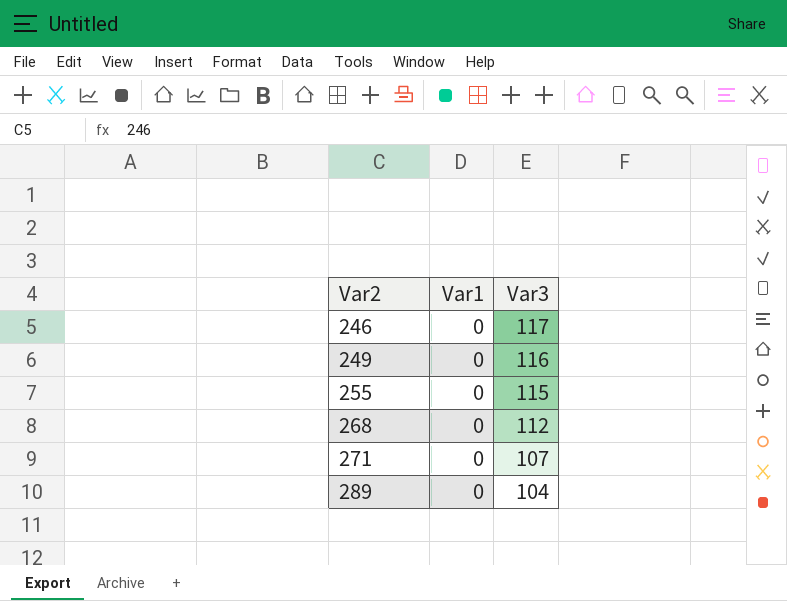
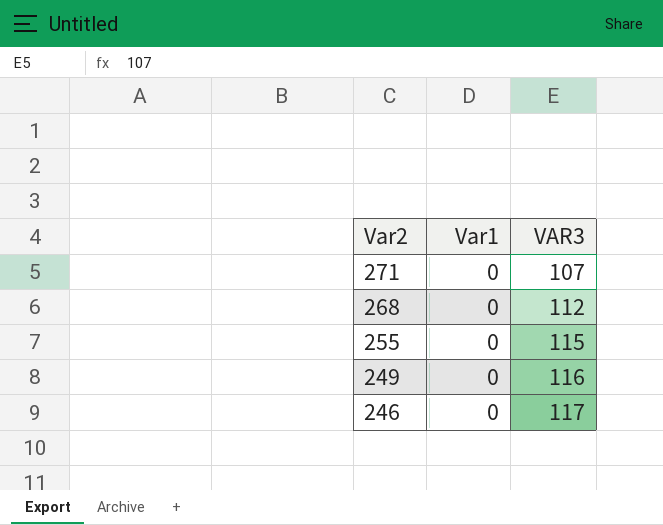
row order: Var2 ascending -> Var2 descending
column name: Var3 -> VAR3
row 289: 0 | 104 -> none

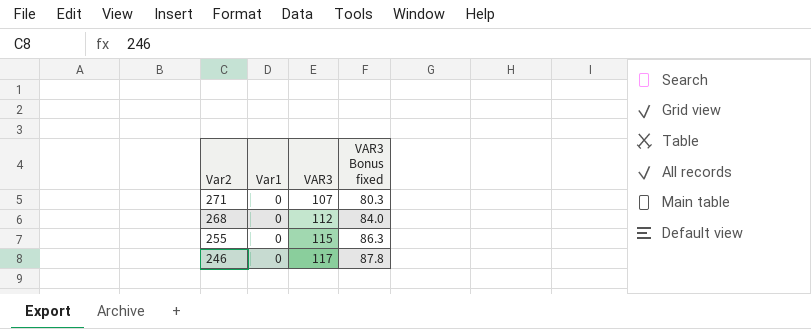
column VAR3 Bonus fixed | formula: none -> [VAR3] * 0.75
row 249: 0 | 116 -> none

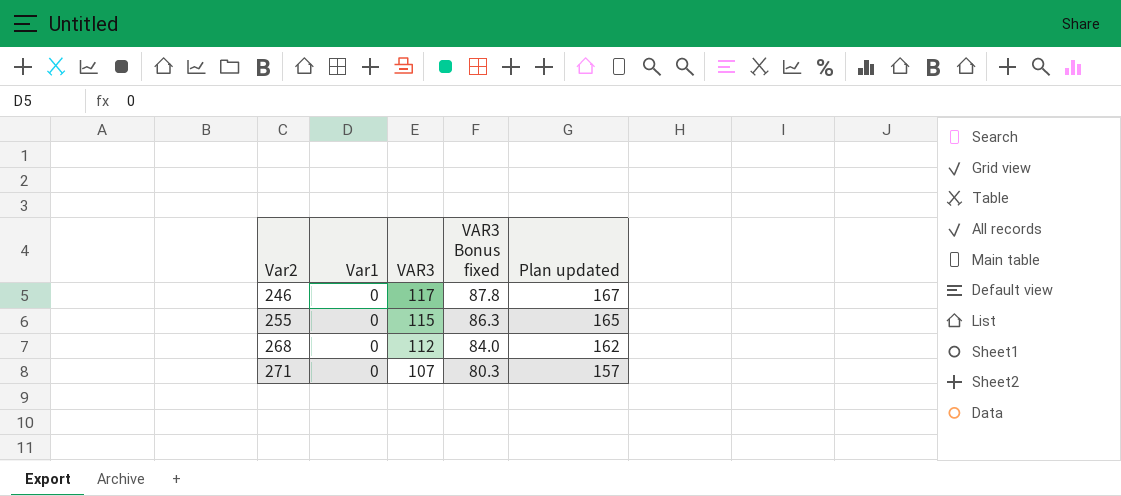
row order: Var2 descending -> Var2 ascending
column Plan updated | formula: none -> [VAR3] + 50

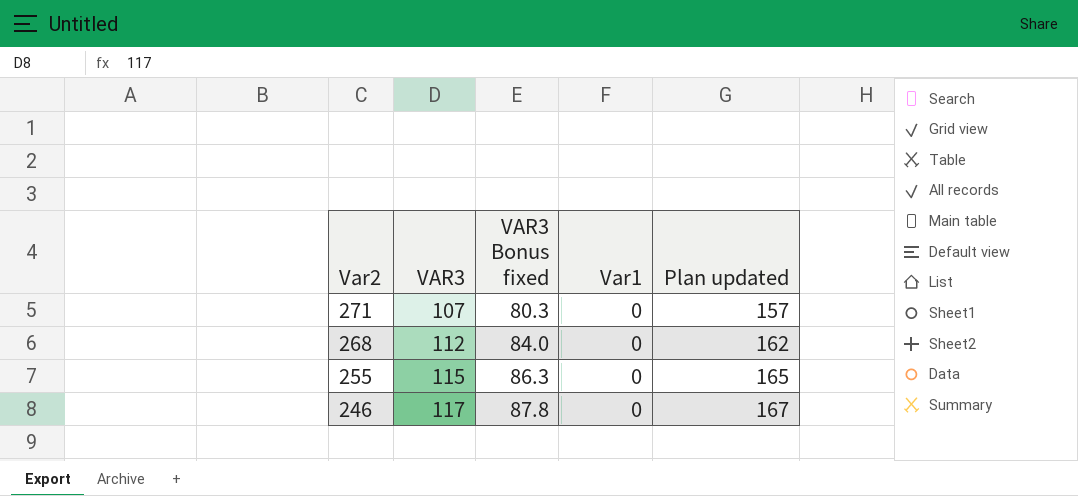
row order: Var2 ascending -> Var2 descending
column Var1 | position: 2 -> 4

